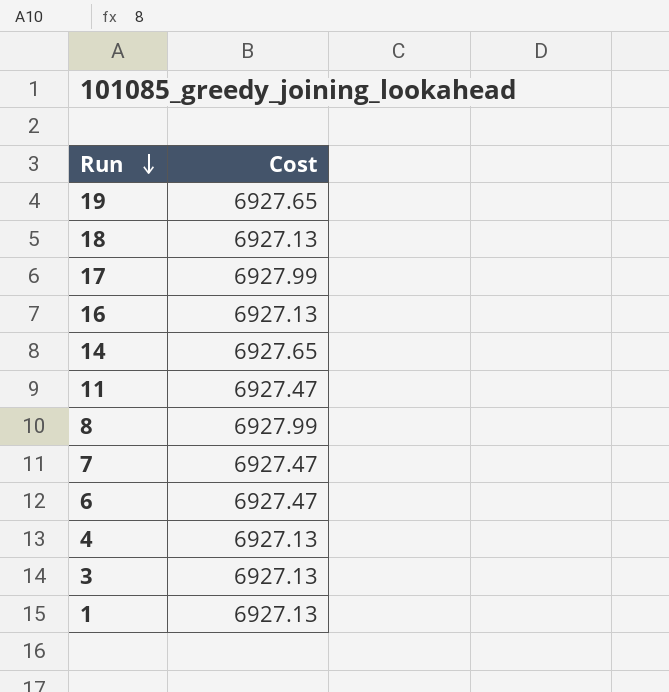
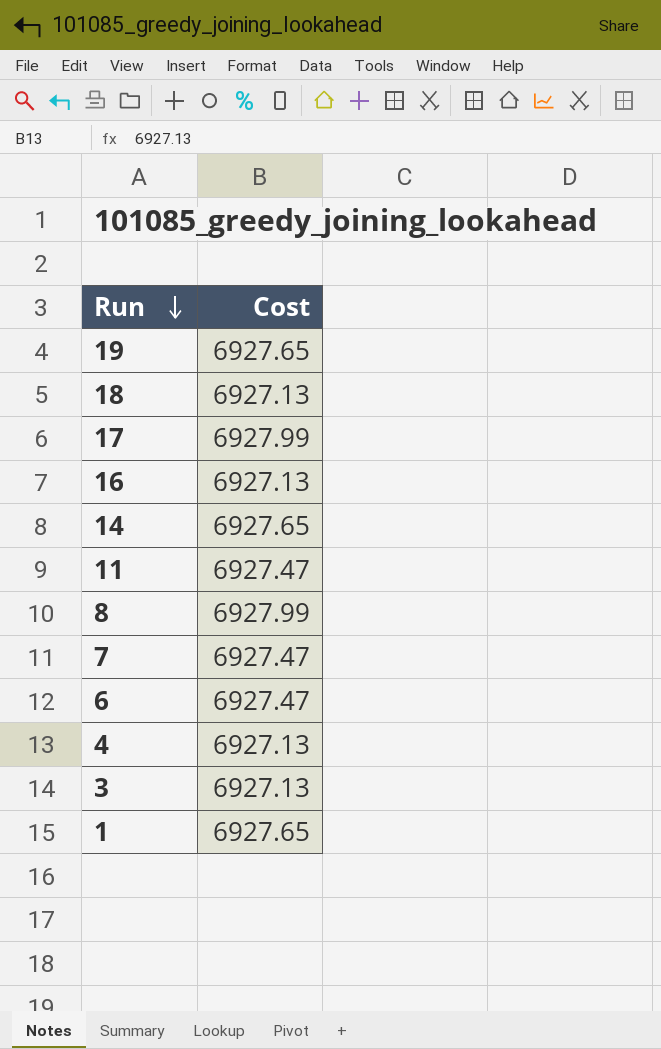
1 | Cost: 6927.13 -> 6927.65

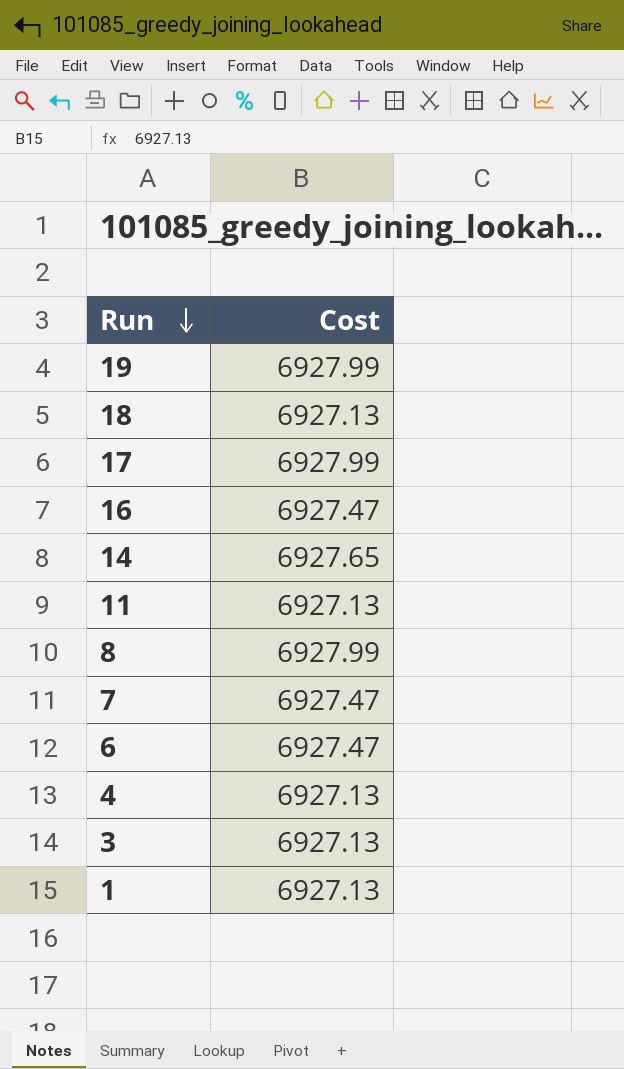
19 | Cost: 6927.65 -> 6927.99
16 | Cost: 6927.13 -> 6927.47
11 | Cost: 6927.47 -> 6927.13
1 | Cost: 6927.65 -> 6927.13

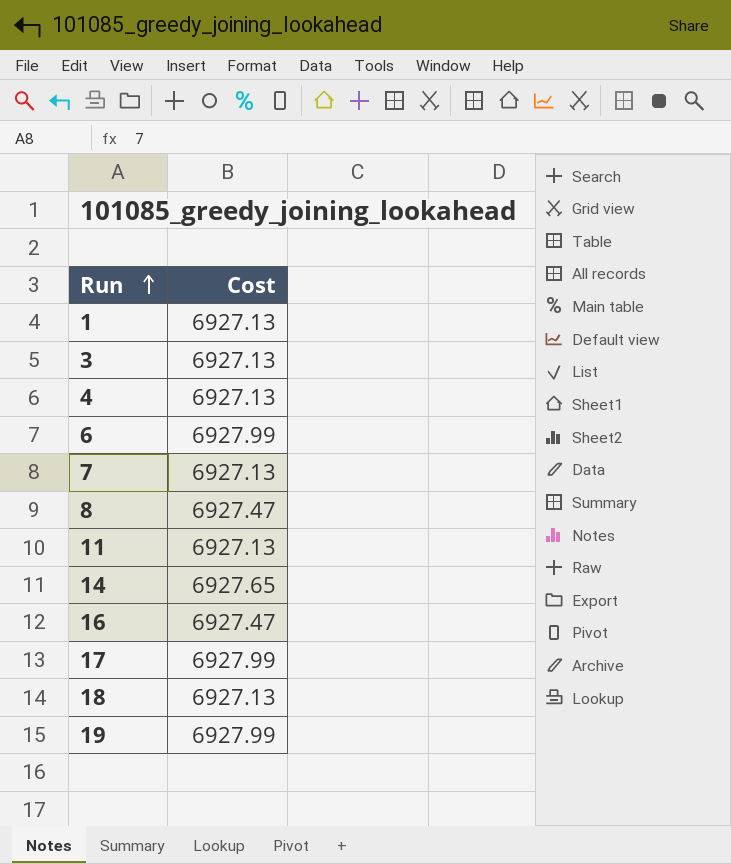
row order: Run descending -> Run ascending
6 | Cost: 6927.47 -> 6927.99
7 | Cost: 6927.47 -> 6927.13
8 | Cost: 6927.99 -> 6927.47

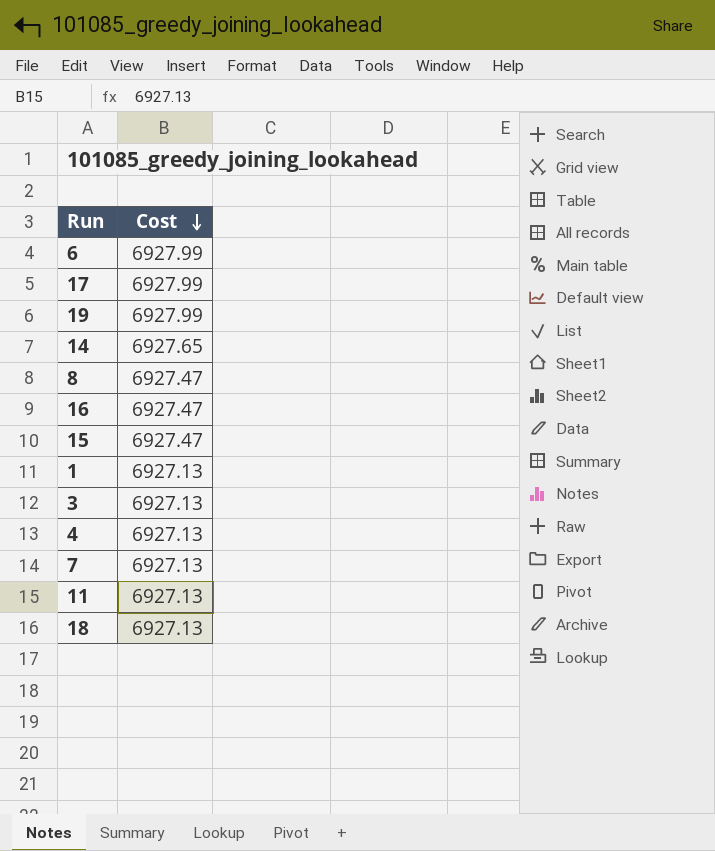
row order: Run ascending -> Cost descending
row 15: none -> 6927.47

